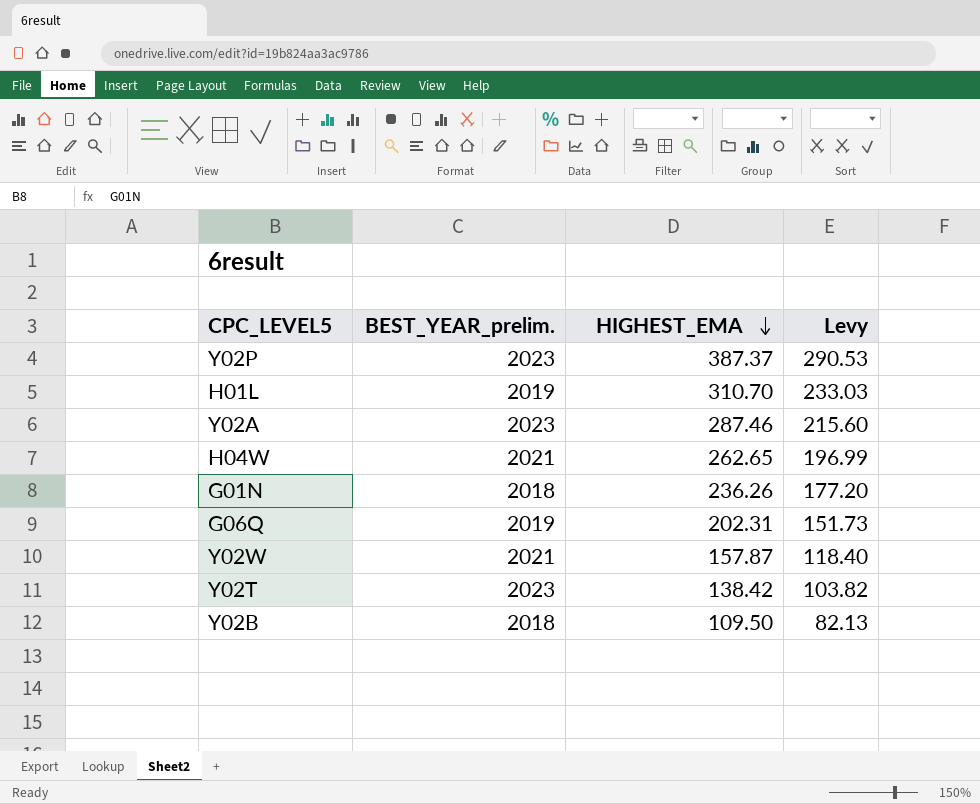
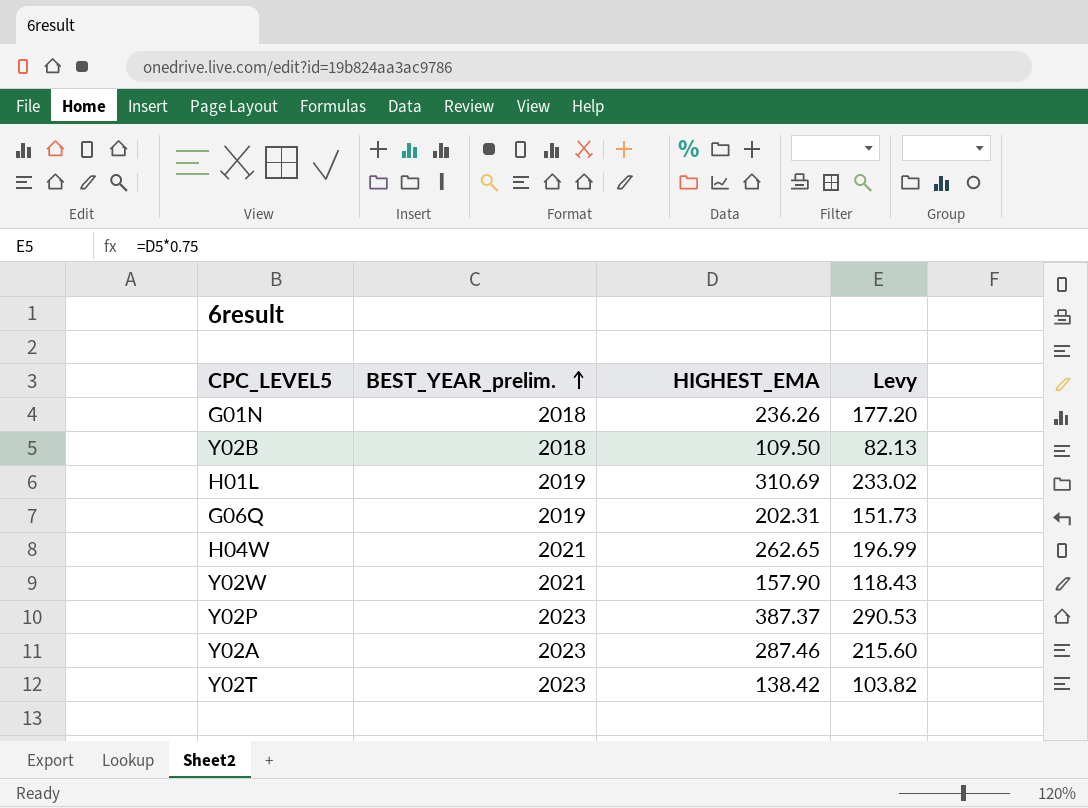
row order: HIGHEST_EMA descending -> BEST_YEAR_prelim. ascending
H01L | HIGHEST_EMA: 310.70 -> 310.69
H01L | Levy: 233.03 -> 233.02
Y02W | HIGHEST_EMA: 157.87 -> 157.90
Y02W | Levy: 118.40 -> 118.43

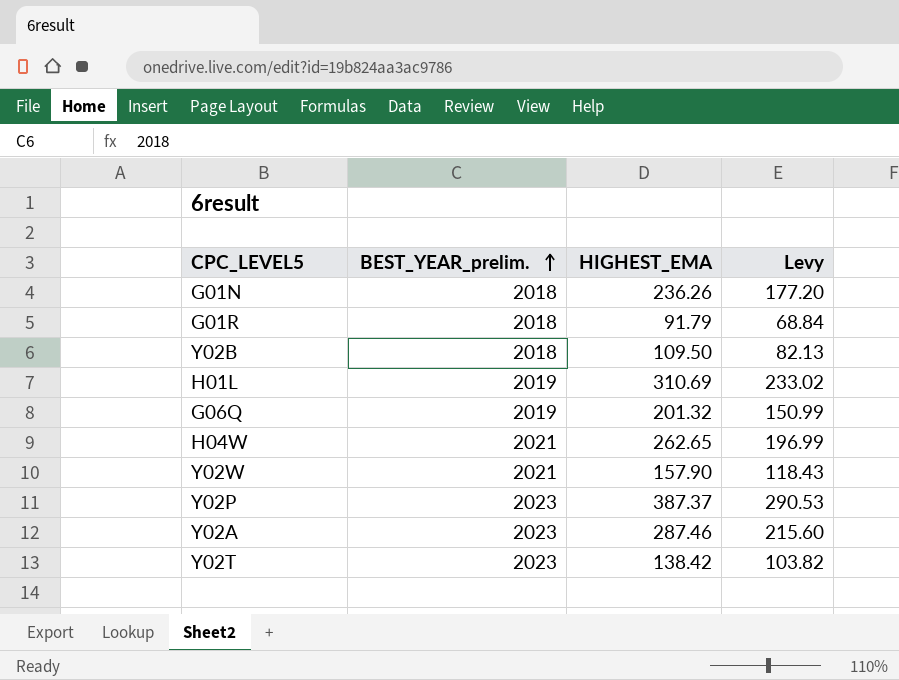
row G01R: none -> 2018 | 91.79 | 68.84
G06Q | HIGHEST_EMA: 202.31 -> 201.32
G06Q | Levy: 151.73 -> 150.99

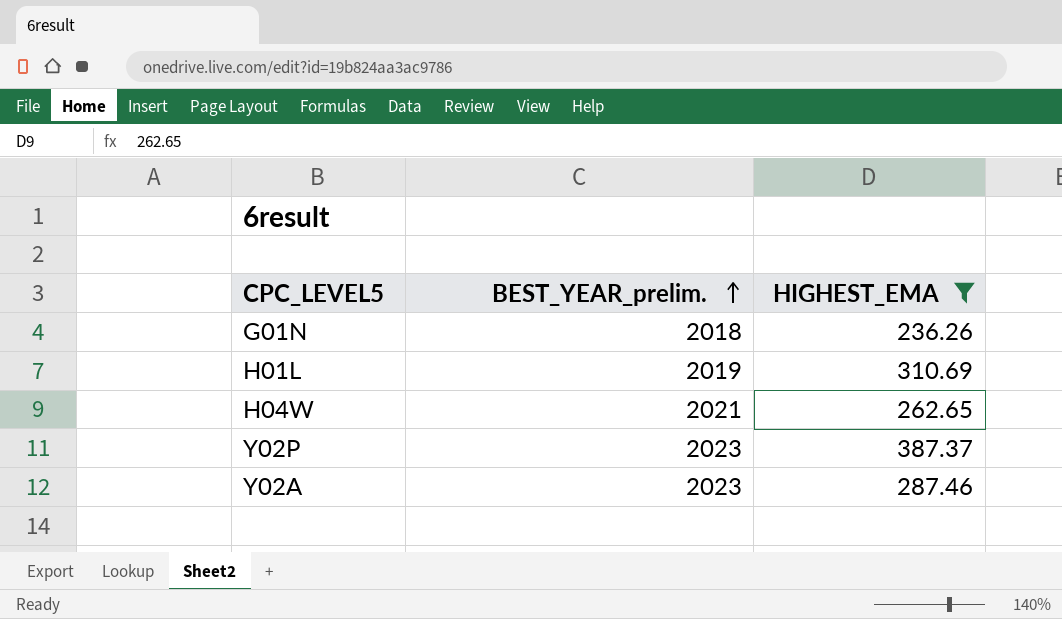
filter: none -> HIGHEST_EMA >= 236.26
column Levy | formula: [HIGHEST_EMA] * 0.75 -> none

